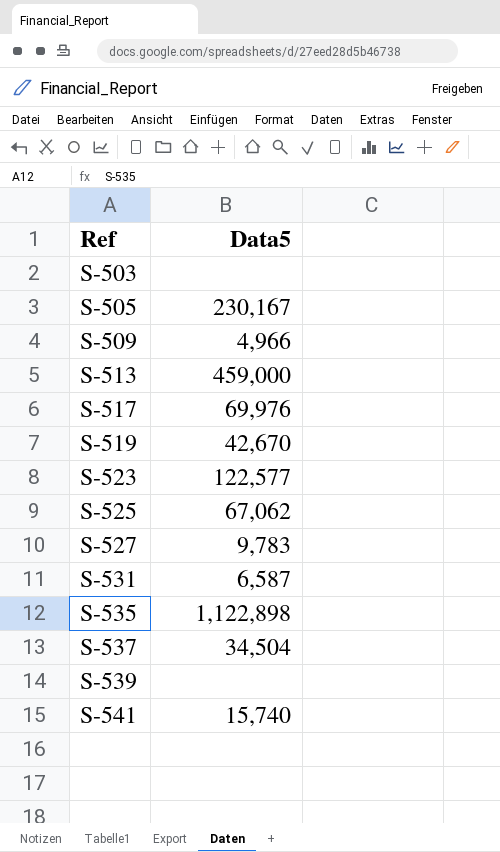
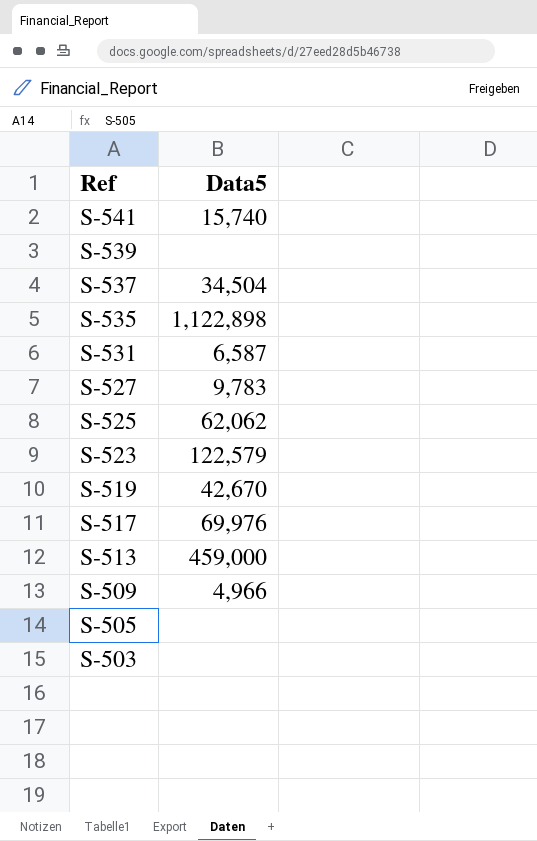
row order: Ref ascending -> Ref descending
S-525 | Data5: 67,062 -> 62,062
S-523 | Data5: 122,577 -> 122,579
S-505 | Data5: 230,167 -> none

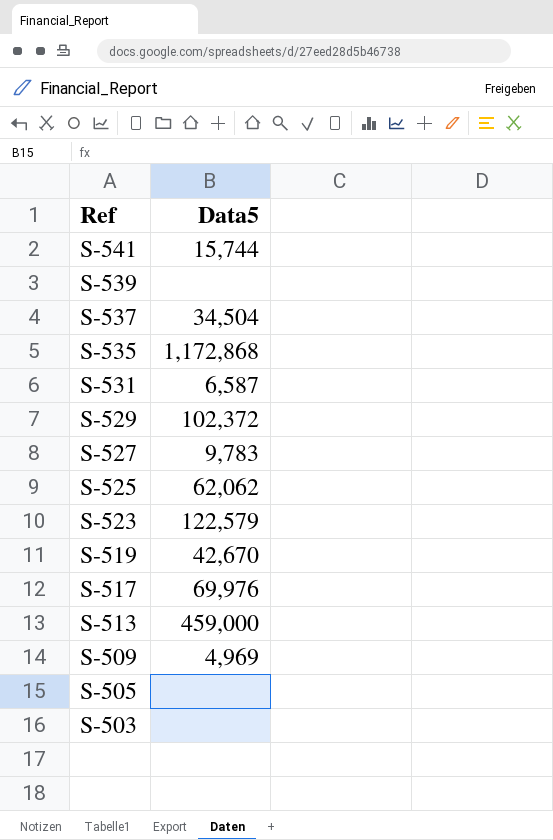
S-541 | Data5: 15,740 -> 15,744
S-535 | Data5: 1,122,898 -> 1,172,868
row S-529: none -> 102,372
S-509 | Data5: 4,966 -> 4,969

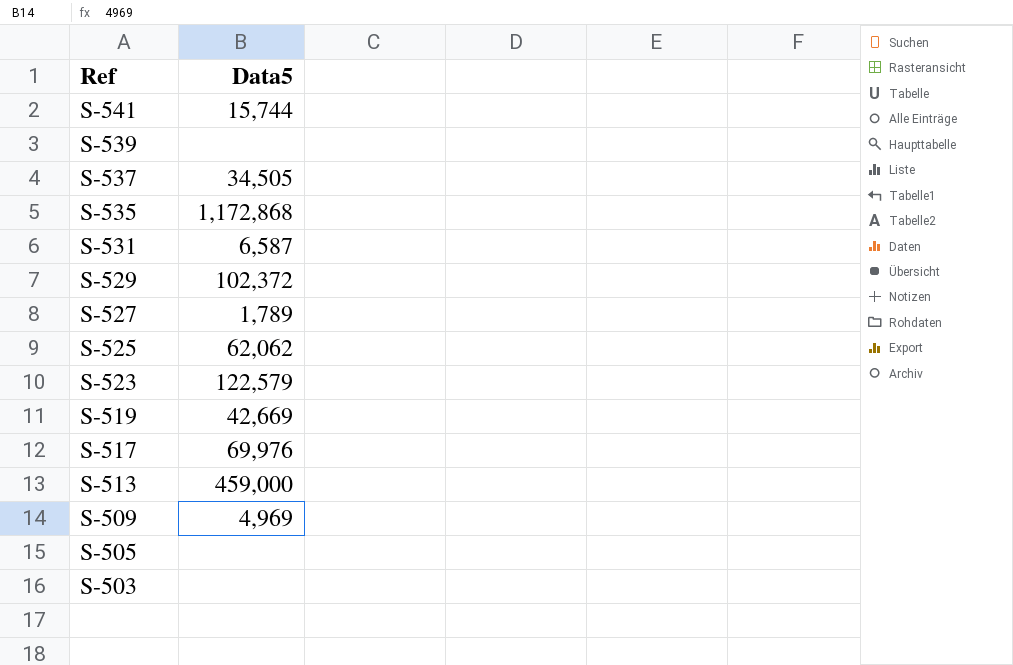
S-537 | Data5: 34,504 -> 34,505
S-527 | Data5: 9,783 -> 1,789
S-519 | Data5: 42,670 -> 42,669

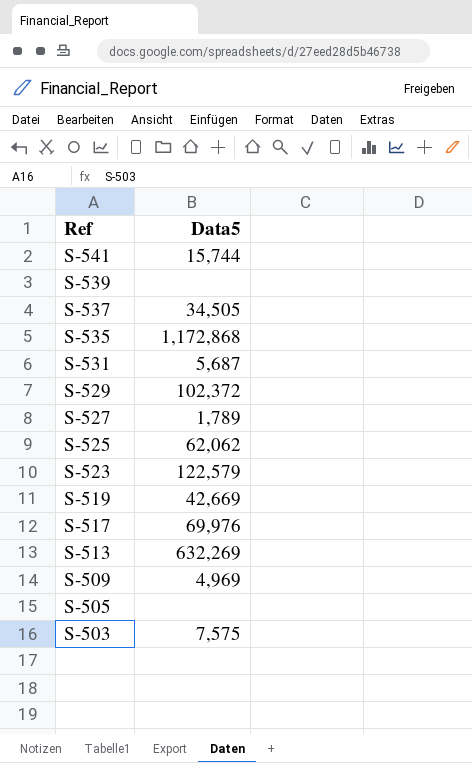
S-531 | Data5: 6,587 -> 5,687
S-513 | Data5: 459,000 -> 632,269
S-503 | Data5: none -> 7,575

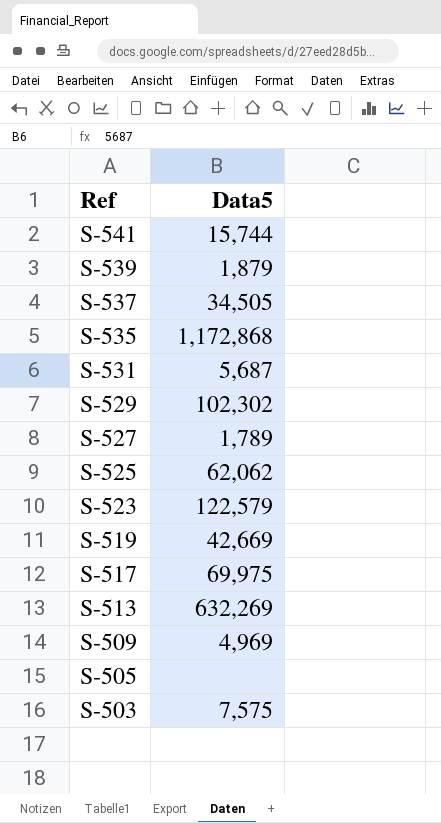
S-539 | Data5: none -> 1,879
S-529 | Data5: 102,372 -> 102,302
S-517 | Data5: 69,976 -> 69,975

